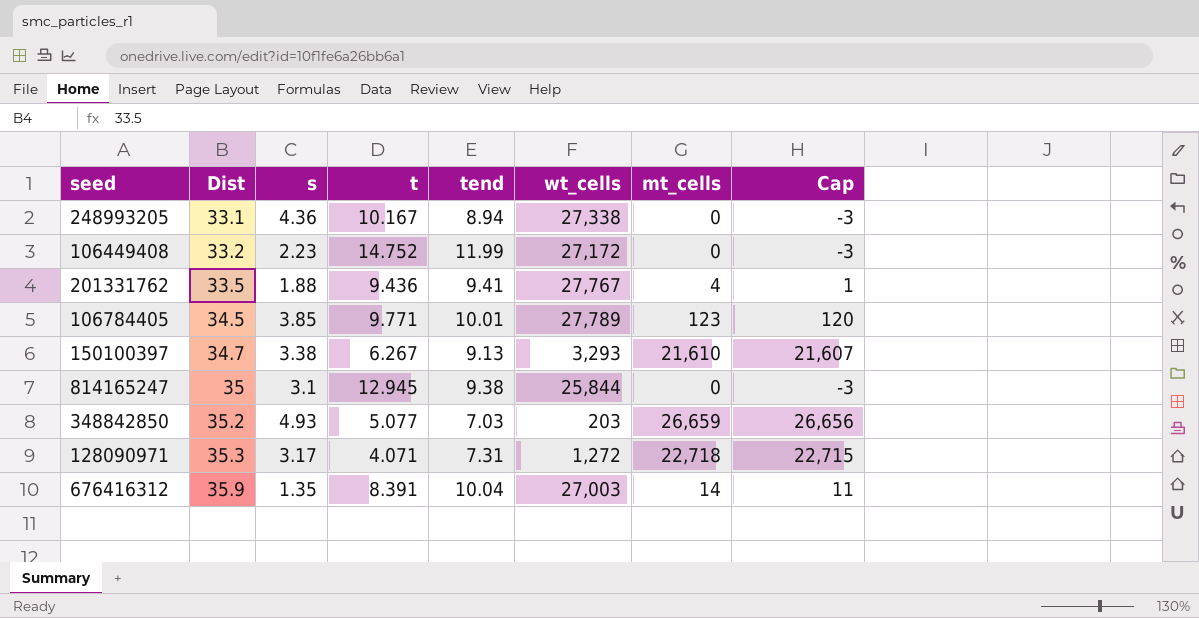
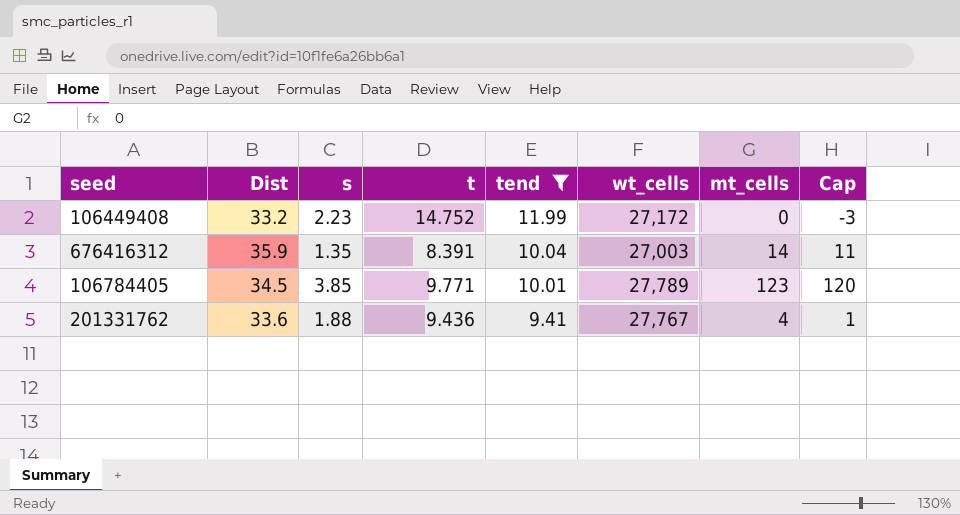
filter: none -> tend >= 9.41
row order: Dist ascending -> tend descending
201331762 | Dist: 33.5 -> 33.6

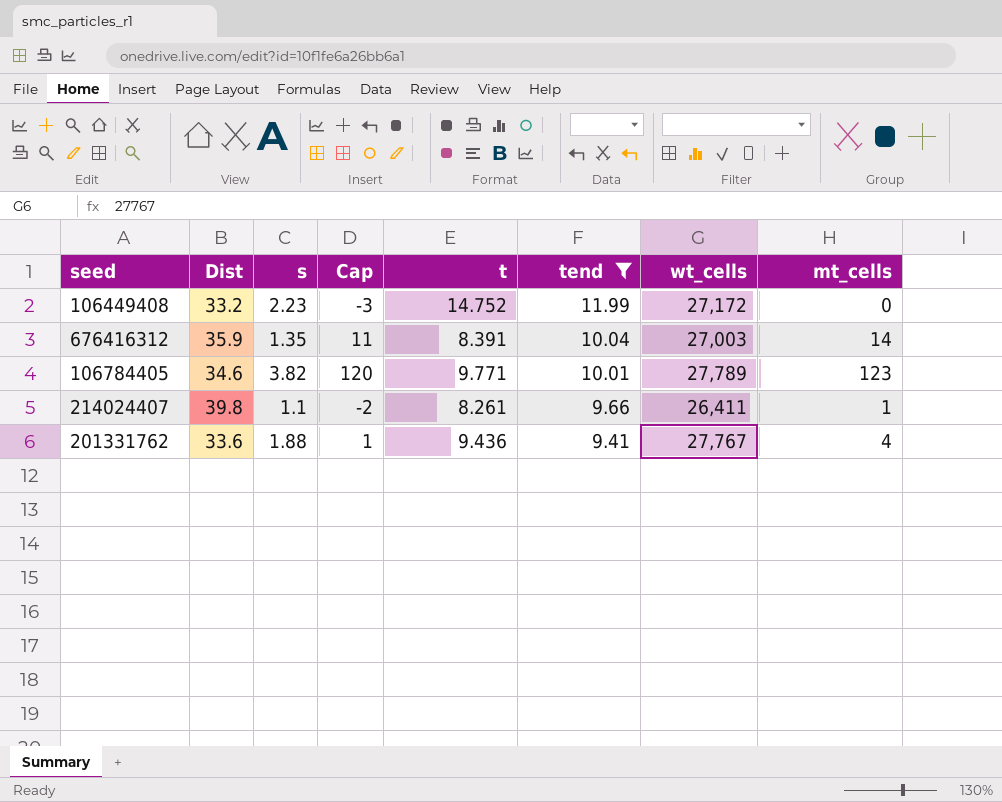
column Cap | position: 8 -> 4
106784405 | Dist: 34.5 -> 34.6
106784405 | s: 3.85 -> 3.82
row 214024407: none -> 39.8 | 1.1 | -2 | 8.261 | 9.66 | 26,411 | 1

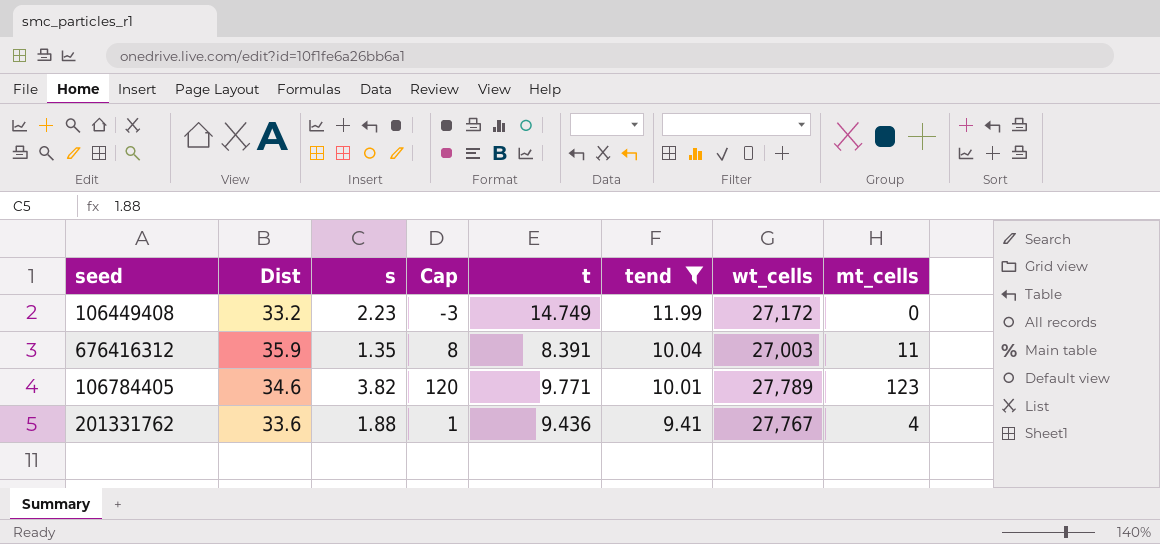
row 214024407: 39.8 | 1.1 | -2 | 8.261 | 9.66 | 26,411 | 1 -> none
106449408 | t: 14.752 -> 14.749
676416312 | Cap: 11 -> 8
676416312 | mt_cells: 14 -> 11

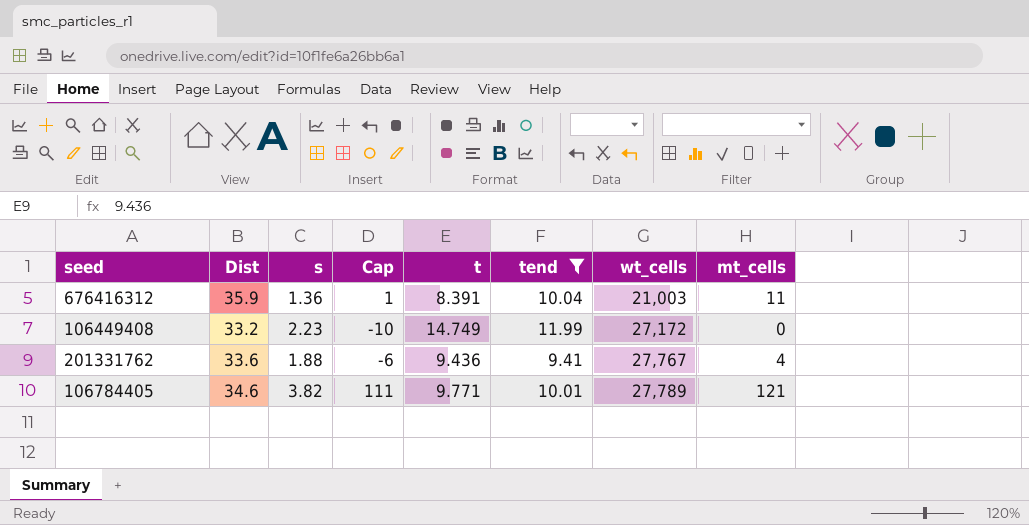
row order: tend descending -> wt_cells ascending
column Cap | formula: [mt_cells] - 3 -> [mt_cells] - 10
676416312 | s: 1.35 -> 1.36
676416312 | wt_cells: 27,003 -> 21,003
106784405 | mt_cells: 123 -> 121

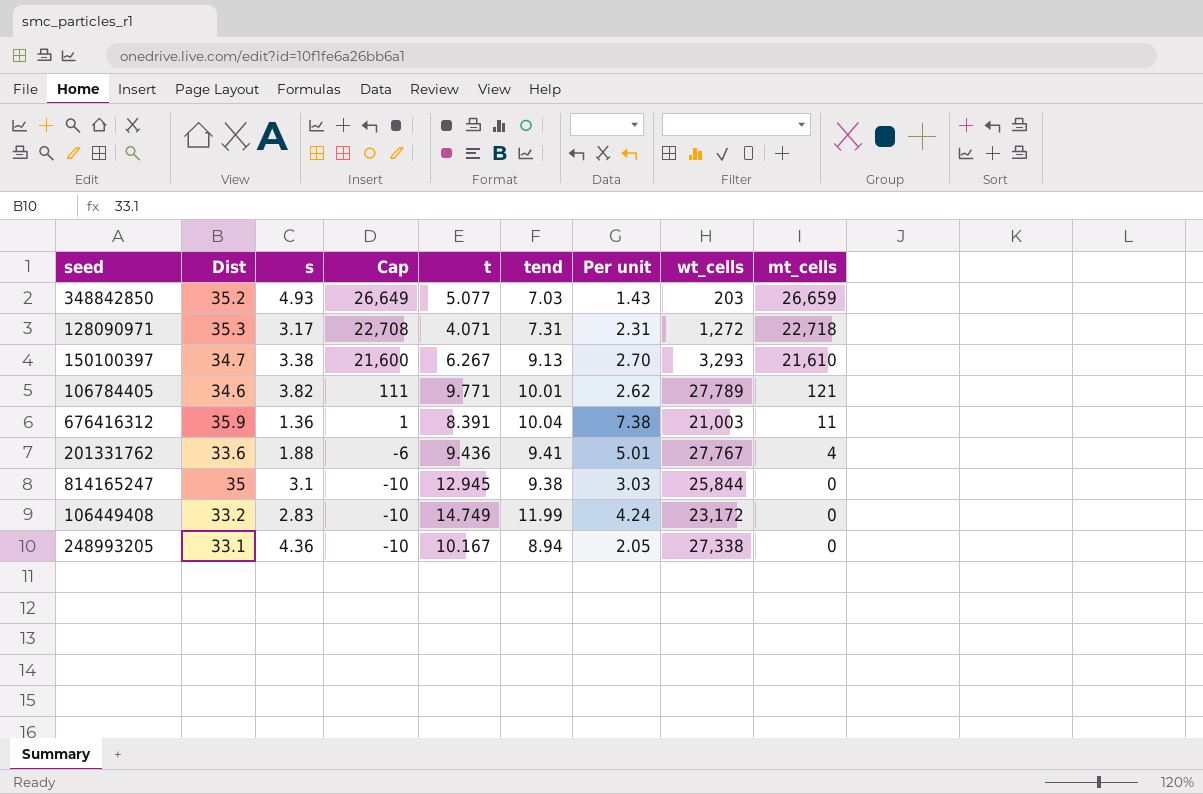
filter: tend >= 9.41 -> none
row order: wt_cells ascending -> Cap descending
column Per unit | formula: none -> [tend] / [s]
106449408 | s: 2.23 -> 2.83
106449408 | wt_cells: 27,172 -> 23,172

